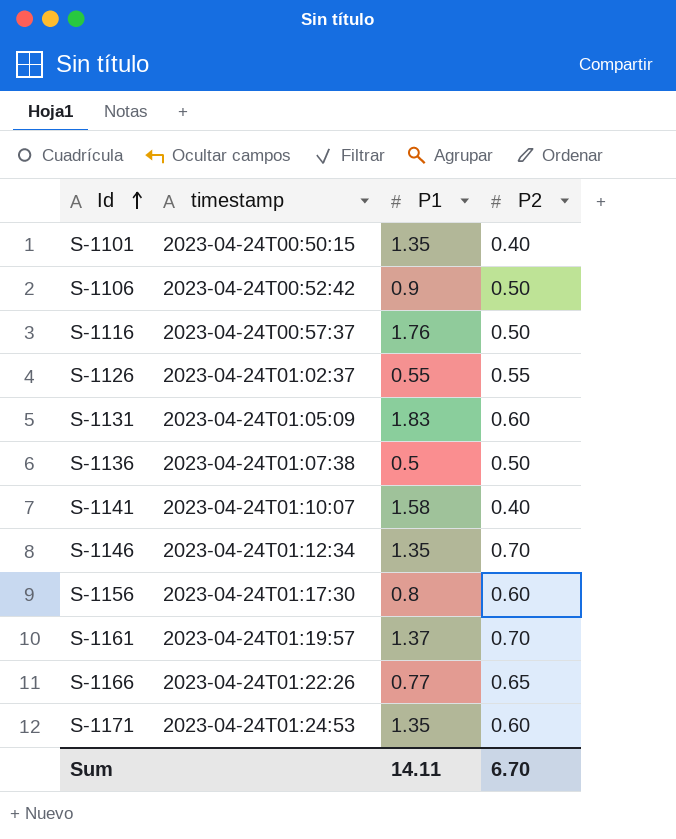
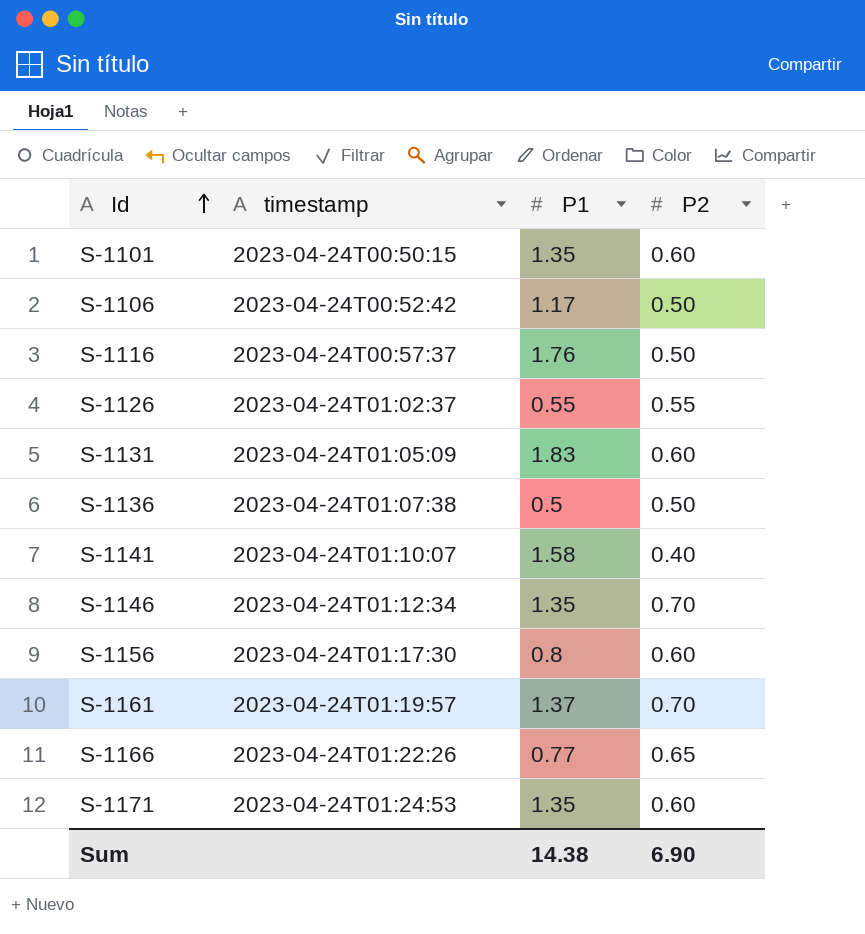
S-1101 | P2: 0.40 -> 0.60
S-1106 | P1: 0.9 -> 1.17
Sum | P1: 14.11 -> 14.38
Sum | P2: 6.70 -> 6.90

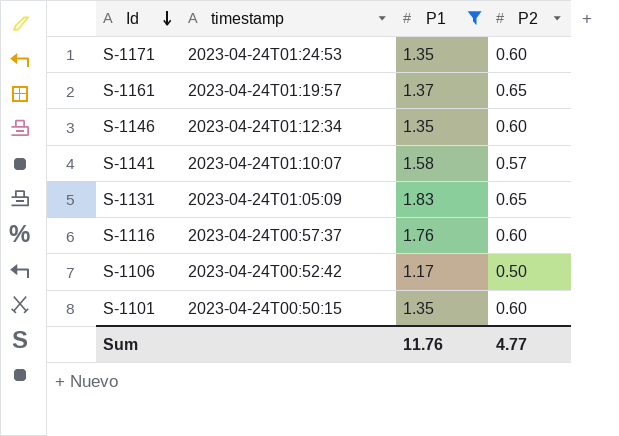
filter: none -> P1 >= 1.17
row order: Id ascending -> Id descending
S-1161 | P2: 0.70 -> 0.65
S-1146 | P2: 0.70 -> 0.60
S-1141 | P2: 0.40 -> 0.57
S-1131 | P2: 0.60 -> 0.65
S-1116 | P2: 0.50 -> 0.60
Sum | P1: 14.38 -> 11.76
Sum | P2: 6.90 -> 4.77

